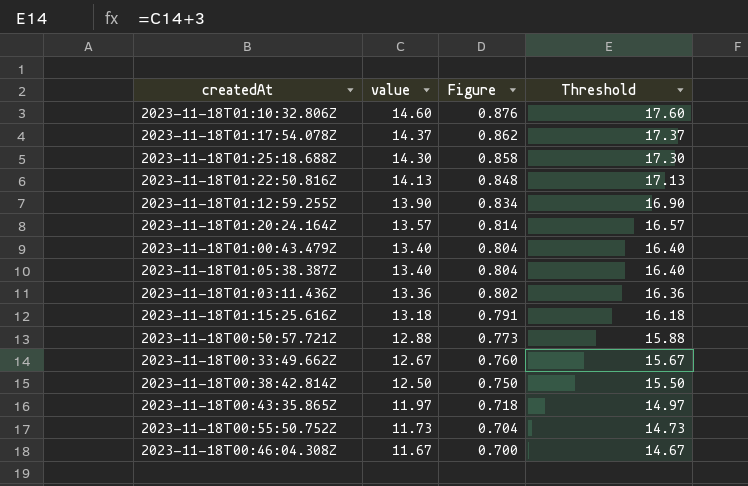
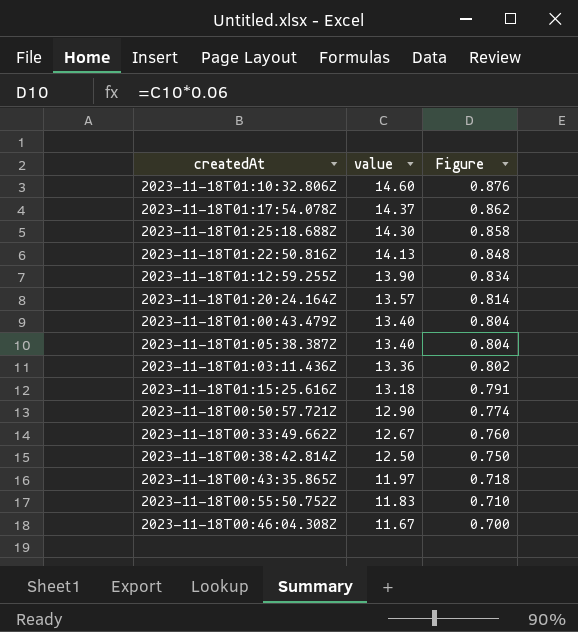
column Threshold | formula: [value] + 3 -> none
2023-11-18T00:50:57.721Z | value: 12.88 -> 12.90
2023-11-18T00:50:57.721Z | Figure: 0.773 -> 0.774
2023-11-18T00:55:50.752Z | value: 11.73 -> 11.83
2023-11-18T00:55:50.752Z | Figure: 0.704 -> 0.710

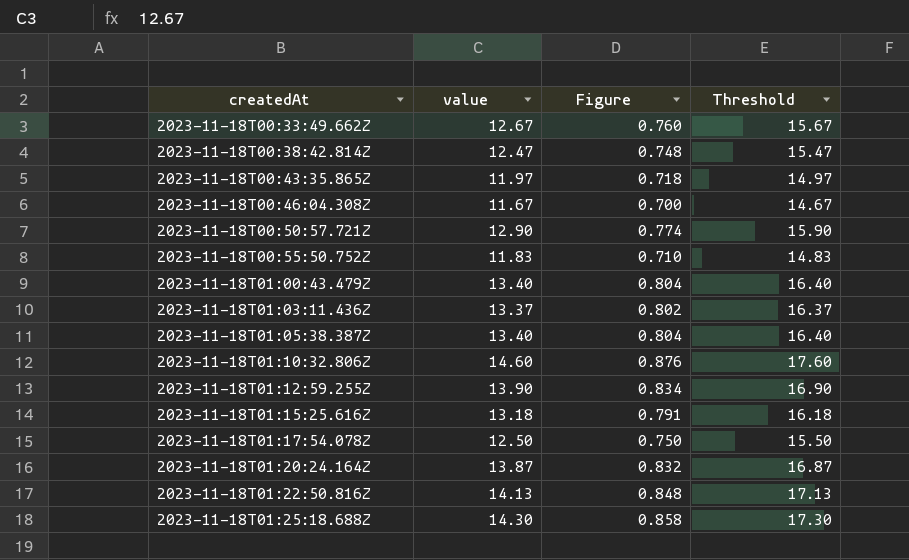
row order: value descending -> createdAt ascending
column Threshold | formula: none -> [value] + 3
2023-11-18T00:38:42.814Z | value: 12.50 -> 12.47
2023-11-18T00:38:42.814Z | Figure: 0.750 -> 0.748
2023-11-18T01:03:11.436Z | value: 13.36 -> 13.37
2023-11-18T01:17:54.078Z | value: 14.37 -> 12.50
2023-11-18T01:17:54.078Z | Figure: 0.862 -> 0.750
2023-11-18T01:20:24.164Z | value: 13.57 -> 13.87
2023-11-18T01:20:24.164Z | Figure: 0.814 -> 0.832

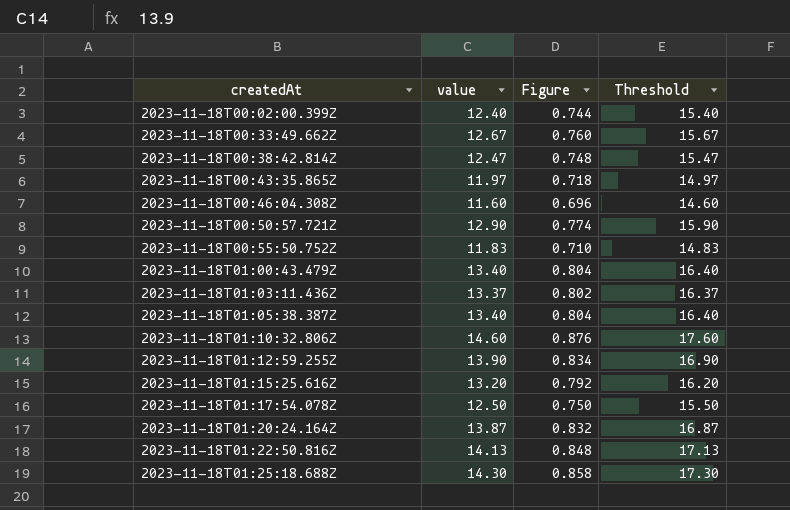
row 2023-11-18T00:02:00.399Z: none -> 12.40 | 0.744 | 15.40
2023-11-18T00:46:04.308Z | value: 11.67 -> 11.60
2023-11-18T00:46:04.308Z | Figure: 0.700 -> 0.696
2023-11-18T00:46:04.308Z | Threshold: 14.67 -> 14.60
2023-11-18T01:15:25.616Z | value: 13.18 -> 13.20
2023-11-18T01:15:25.616Z | Figure: 0.791 -> 0.792
2023-11-18T01:15:25.616Z | Threshold: 16.18 -> 16.20

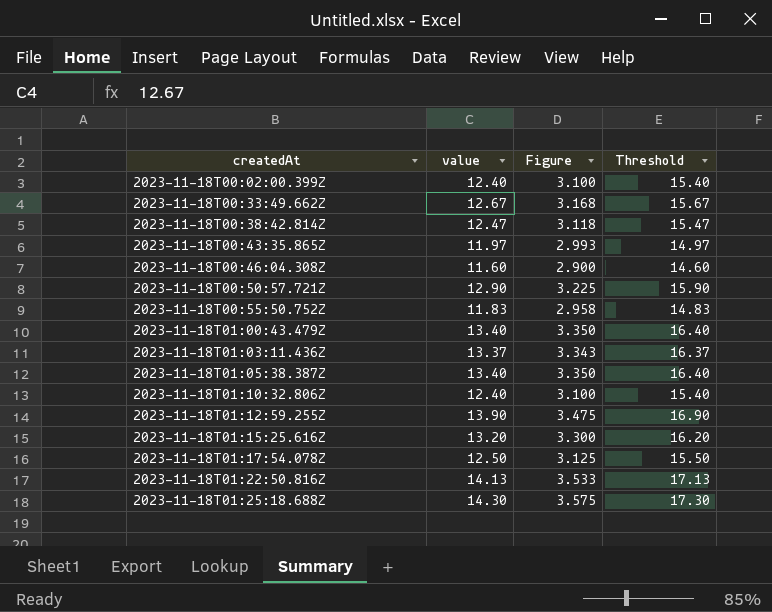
column Figure | formula: [value] * 0.06 -> [value] * 0.25
row 2023-11-18T01:20:24.164Z: 13.87 | 0.832 | 16.87 -> none
2023-11-18T01:10:32.806Z | value: 14.60 -> 12.40
2023-11-18T01:10:32.806Z | Threshold: 17.60 -> 15.40

